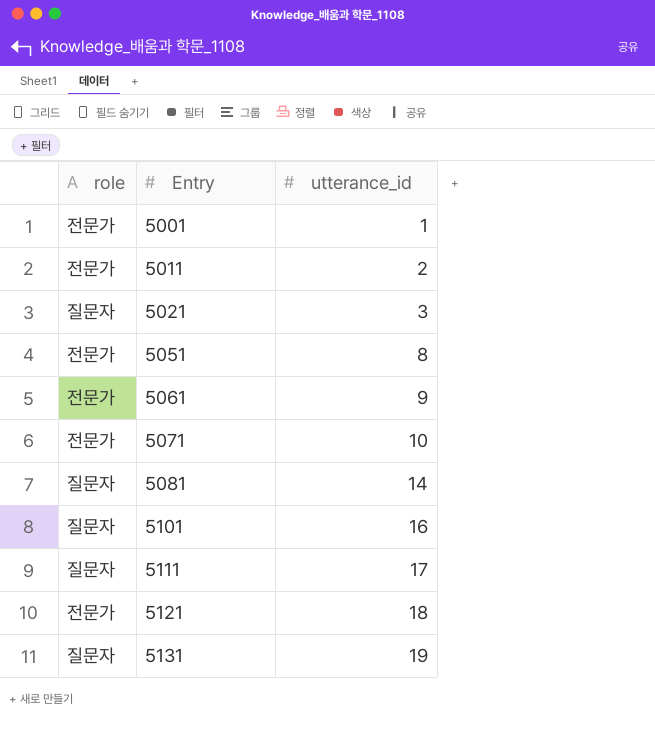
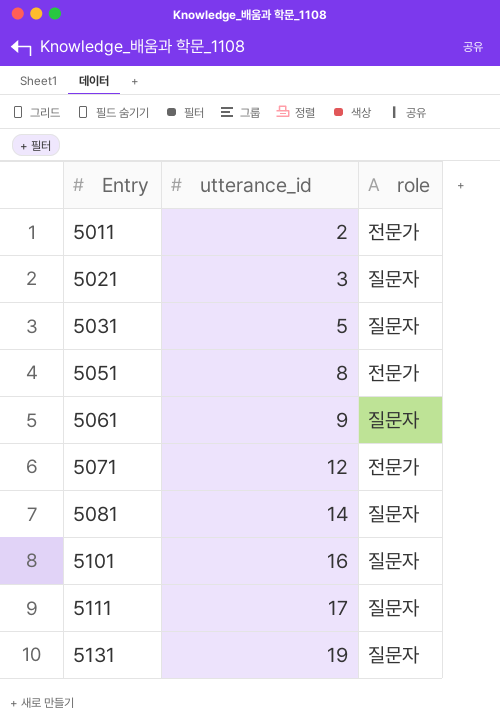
column role | position: 1 -> 3
row 5001: 전문가 | 1 -> none
row 5121: 전문가 | 18 -> none
row 5031: none -> 5 | 질문자
5061 | role: 전문가 -> 질문자
5071 | utterance_id: 10 -> 12

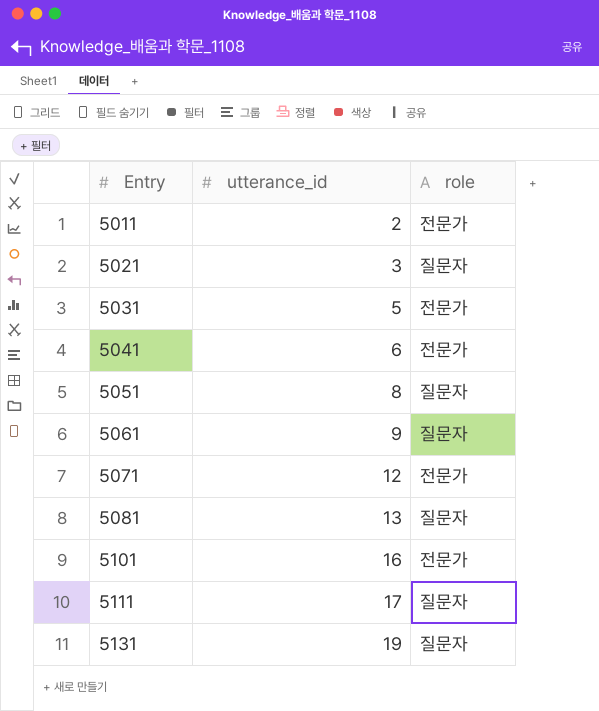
5031 | role: 질문자 -> 전문가
row 5041: none -> 6 | 전문가
5051 | role: 전문가 -> 질문자
5081 | utterance_id: 14 -> 13
5101 | role: 질문자 -> 전문가

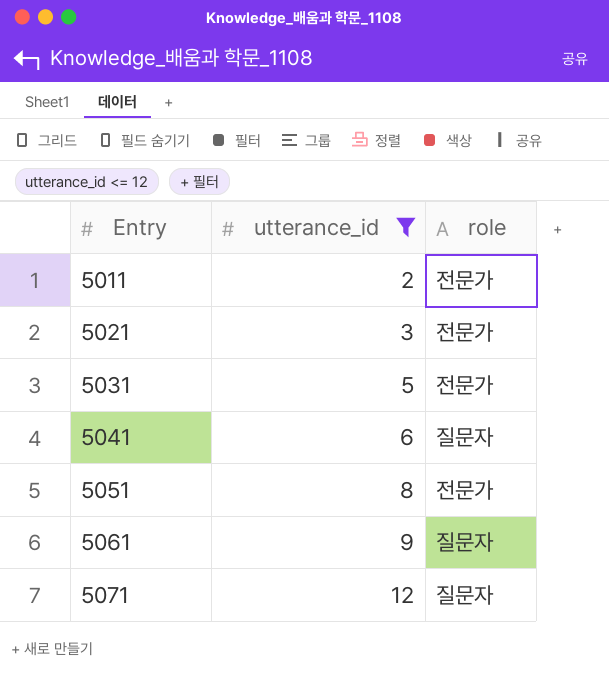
filter: none -> utterance_id <= 12
5021 | role: 질문자 -> 전문가
5041 | role: 전문가 -> 질문자
5051 | role: 질문자 -> 전문가
5071 | role: 전문가 -> 질문자

